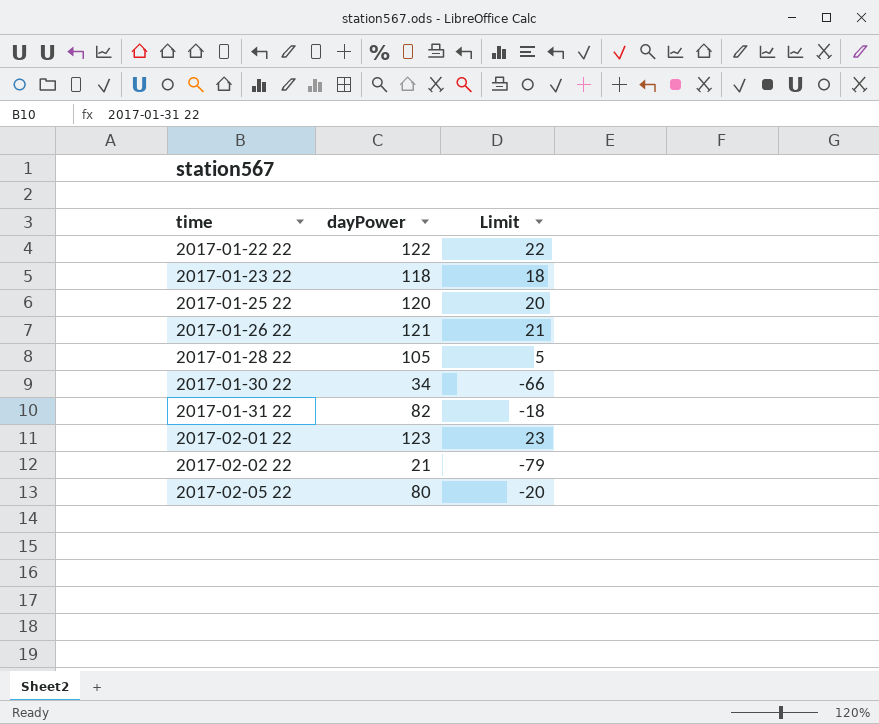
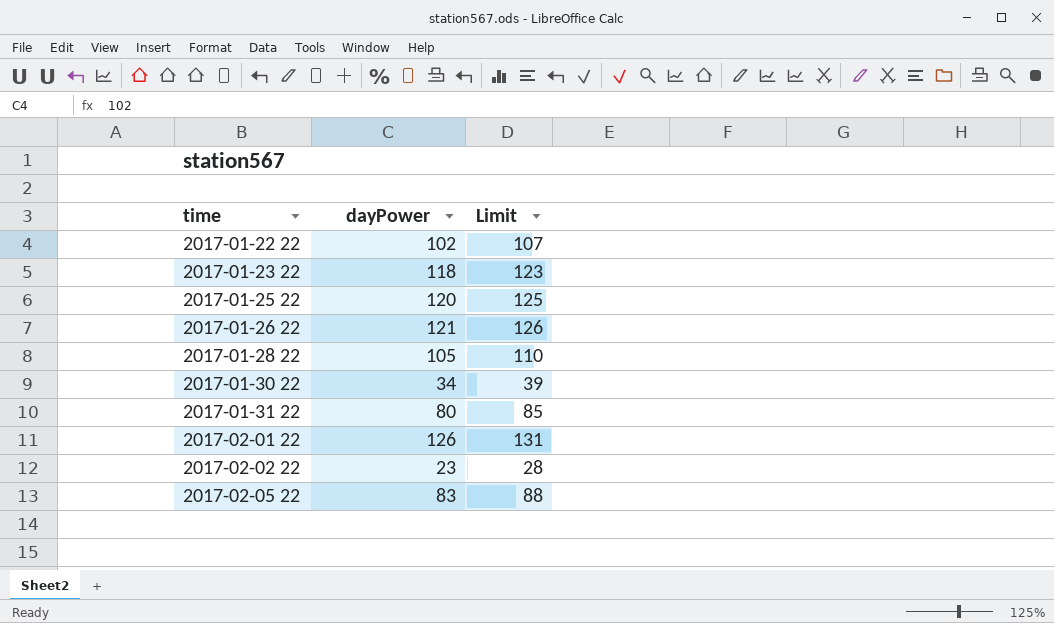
column Limit | formula: [dayPower] - 100 -> [dayPower] + 5
2017-01-22 22 | dayPower: 122 -> 102
2017-01-31 22 | dayPower: 82 -> 80
2017-02-01 22 | dayPower: 123 -> 126
2017-02-02 22 | dayPower: 21 -> 23
2017-02-05 22 | dayPower: 80 -> 83

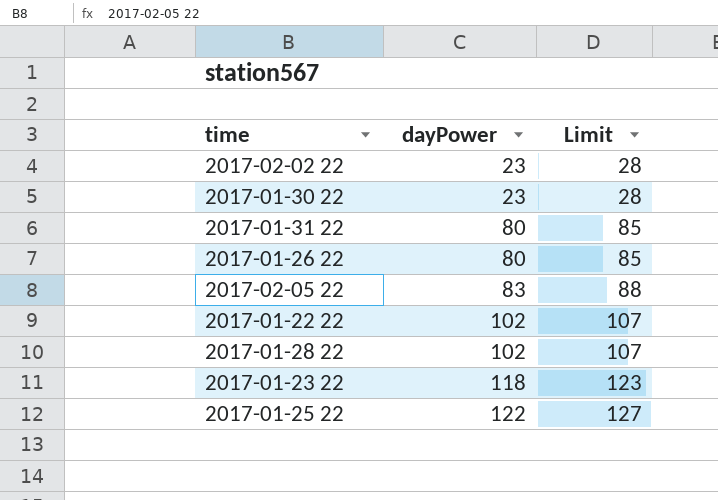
row order: time ascending -> dayPower ascending
row 2017-02-01 22: 126 | 131 -> none
2017-01-30 22 | dayPower: 34 -> 23
2017-01-30 22 | Limit: 39 -> 28
2017-01-26 22 | dayPower: 121 -> 80
2017-01-26 22 | Limit: 126 -> 85
2017-01-28 22 | dayPower: 105 -> 102
2017-01-28 22 | Limit: 110 -> 107
2017-01-25 22 | dayPower: 120 -> 122
2017-01-25 22 | Limit: 125 -> 127

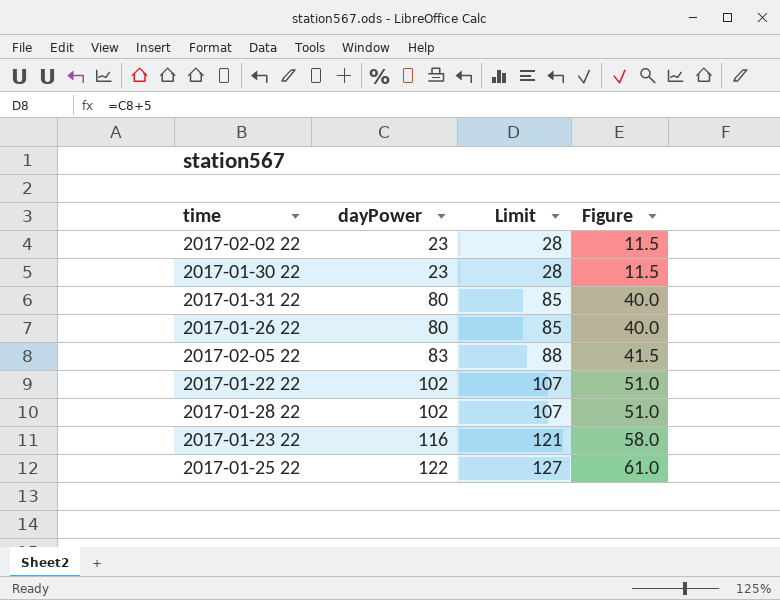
column Figure | formula: none -> [dayPower] * 0.5
2017-01-23 22 | dayPower: 118 -> 116
2017-01-23 22 | Limit: 123 -> 121

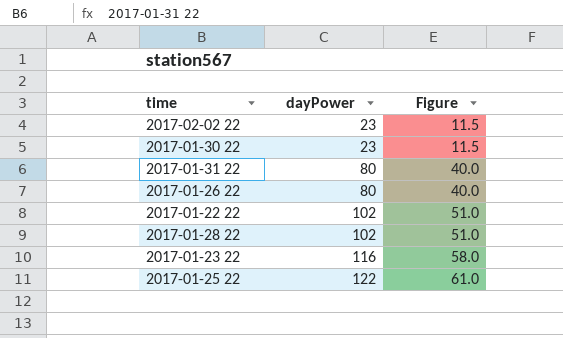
column Limit | formula: [dayPower] + 5 -> none
row 2017-02-05 22: 83 | 88 | 41.5 -> none

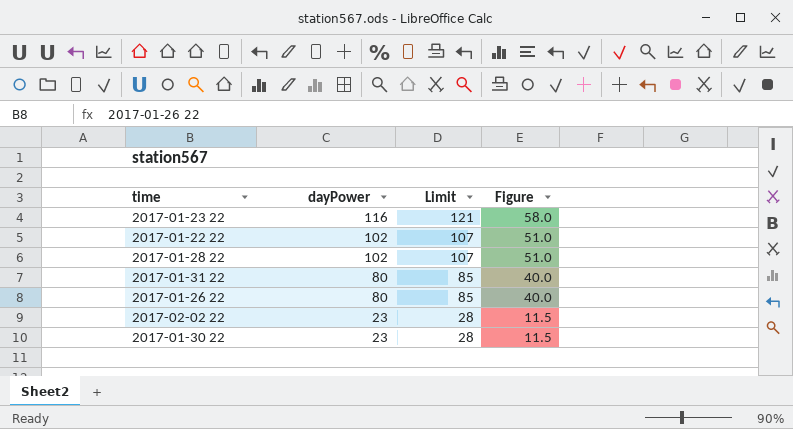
row order: dayPower ascending -> dayPower descending
column Limit | formula: none -> [dayPower] + 5
row 2017-01-25 22: 122 | 61.0 -> none

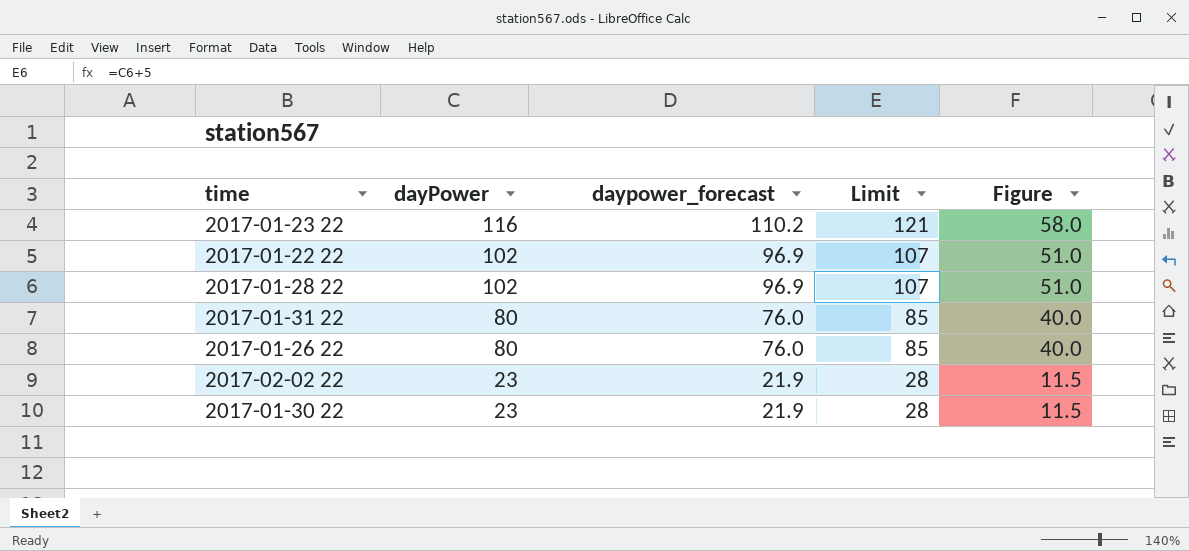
column daypower_forecast | formula: none -> [dayPower] * 0.95

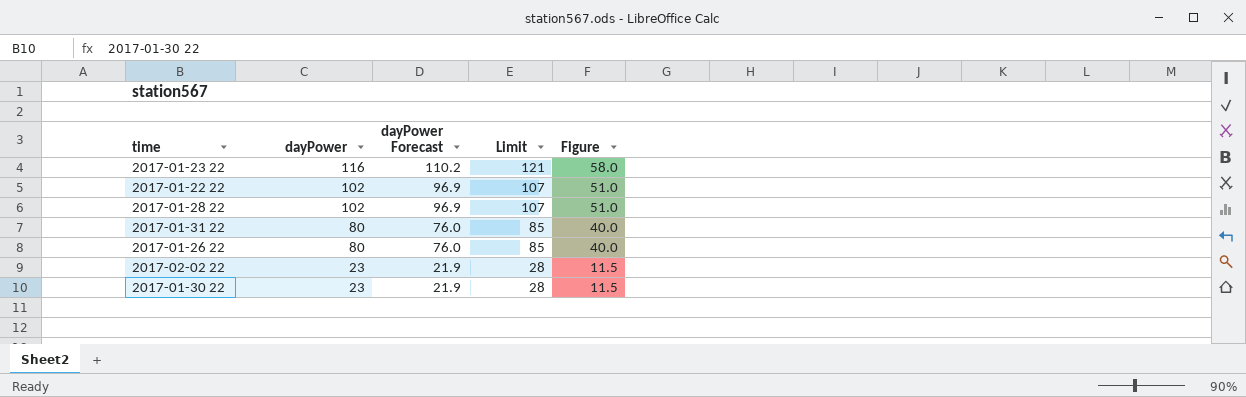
column name: daypower_forecast -> dayPower Forecast

